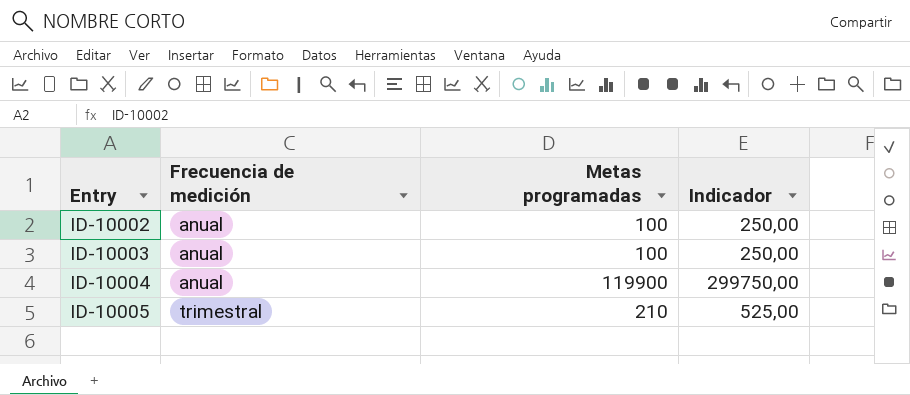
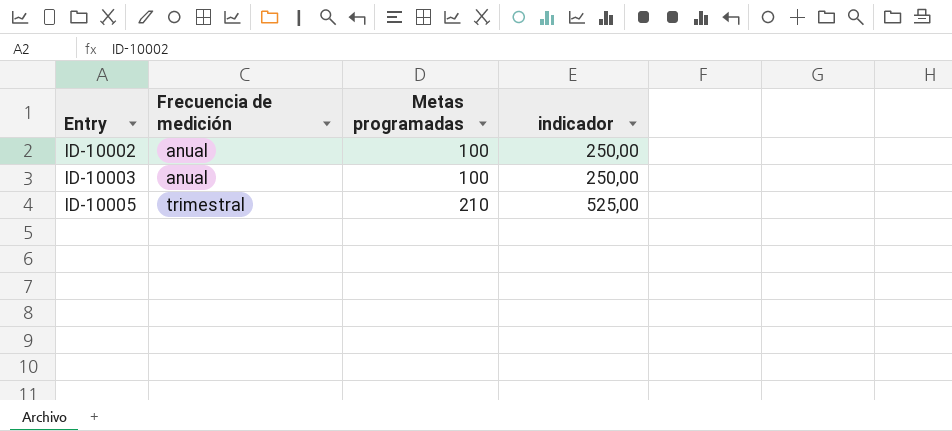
column name: Indicador -> indicador
row ID-10004: anual | 119900 | 299750,00 -> none

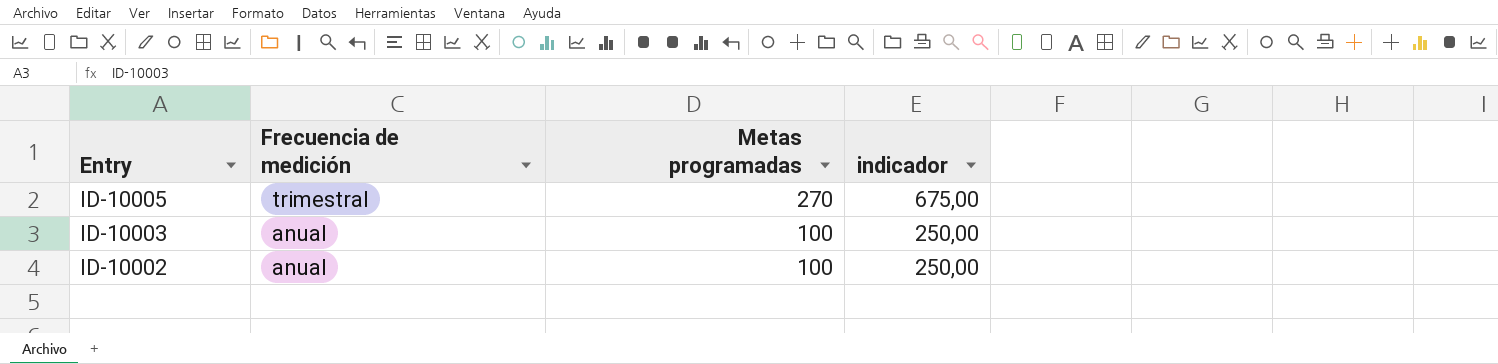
row order: Entry ascending -> Entry descending
ID-10005 | Metas programadas: 210 -> 270
ID-10005 | indicador: 525,00 -> 675,00

